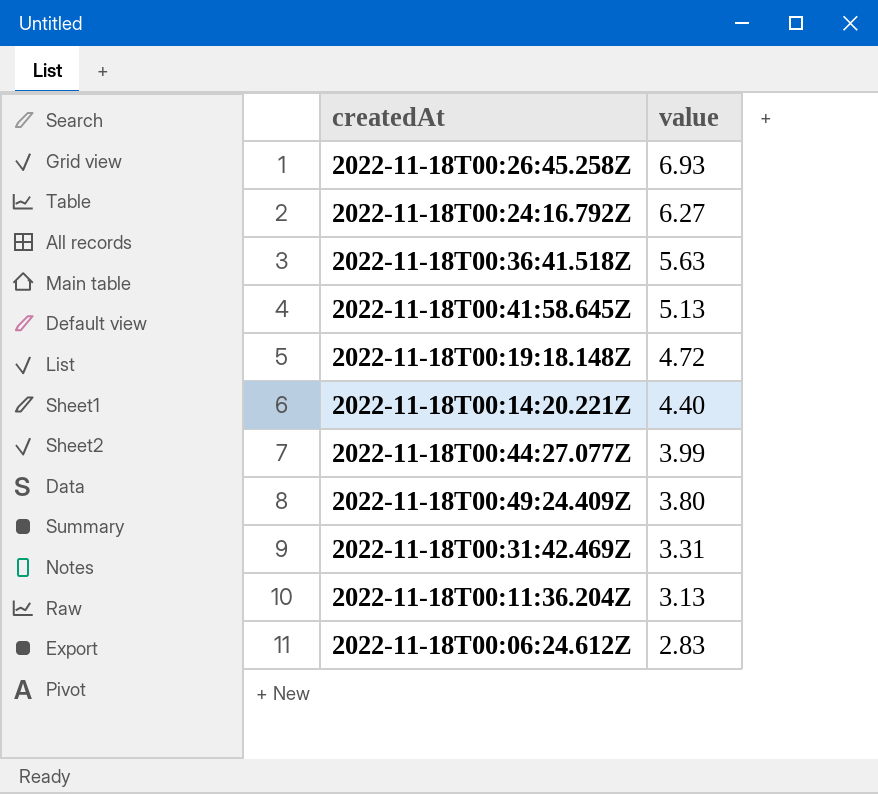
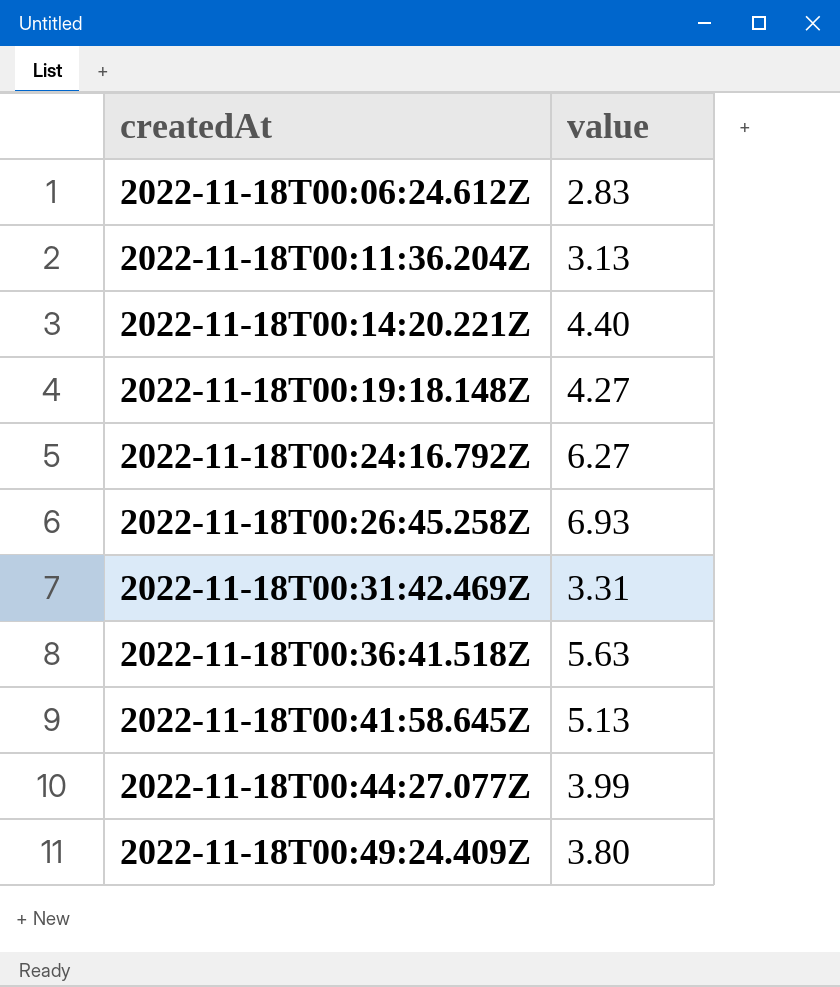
row order: value descending -> createdAt ascending
2022-11-18T00:19:18.148Z | value: 4.72 -> 4.27

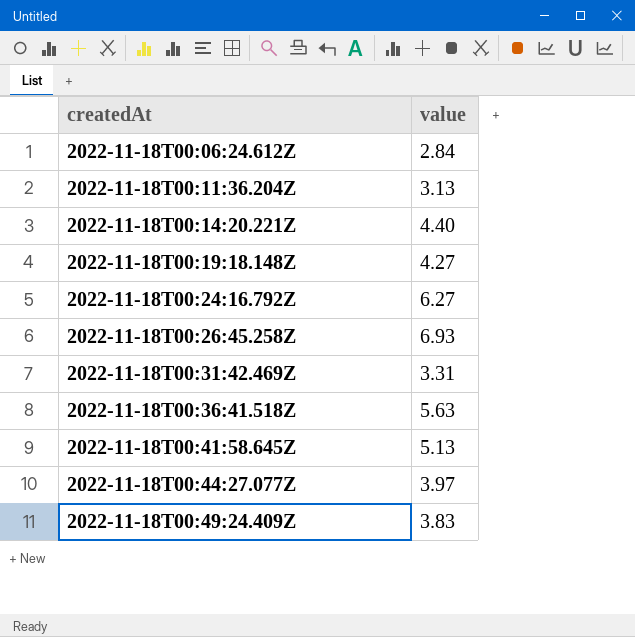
2022-11-18T00:06:24.612Z | value: 2.83 -> 2.84
2022-11-18T00:44:27.077Z | value: 3.99 -> 3.97
2022-11-18T00:49:24.409Z | value: 3.80 -> 3.83

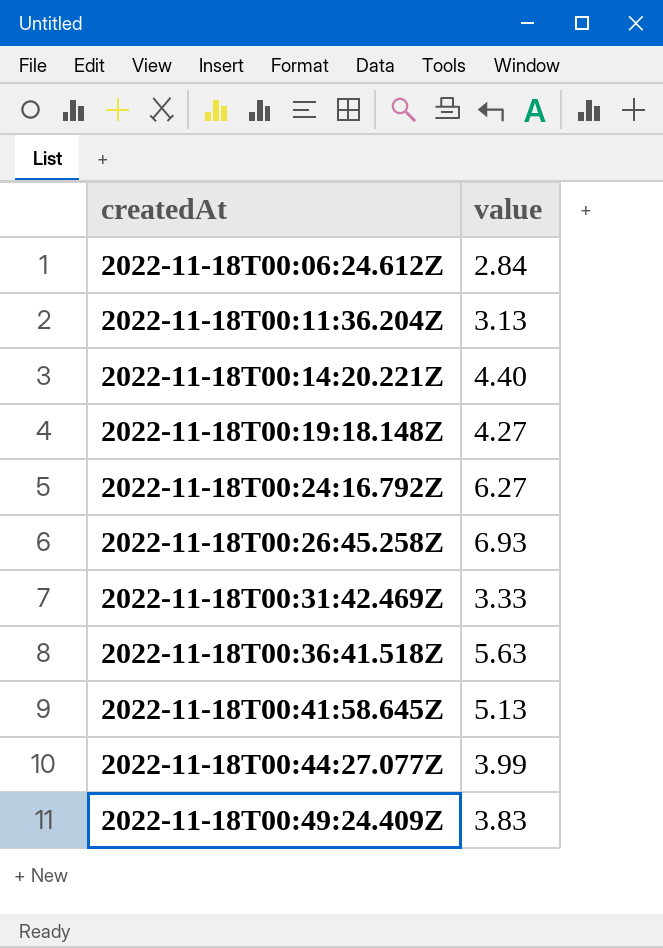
2022-11-18T00:31:42.469Z | value: 3.31 -> 3.33
2022-11-18T00:44:27.077Z | value: 3.97 -> 3.99

